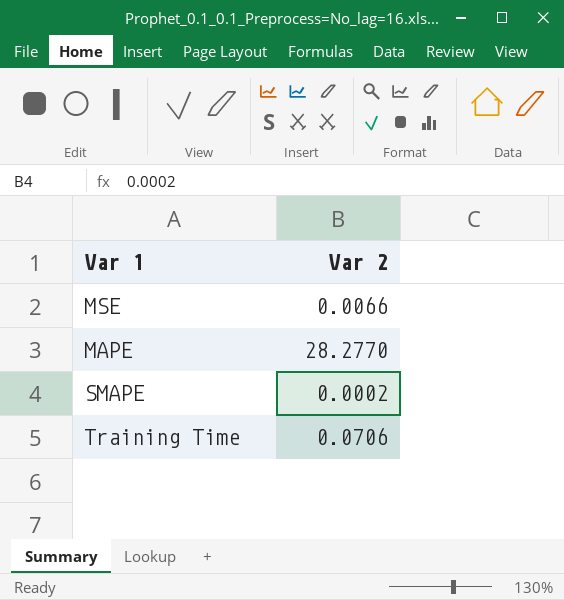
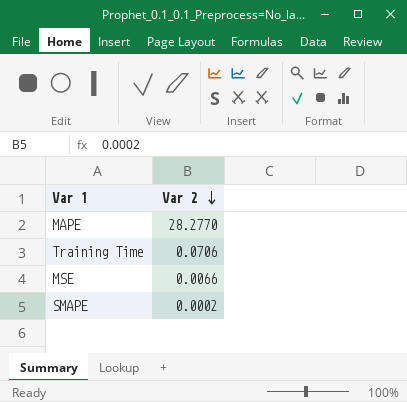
row order: none -> Var 2 descending

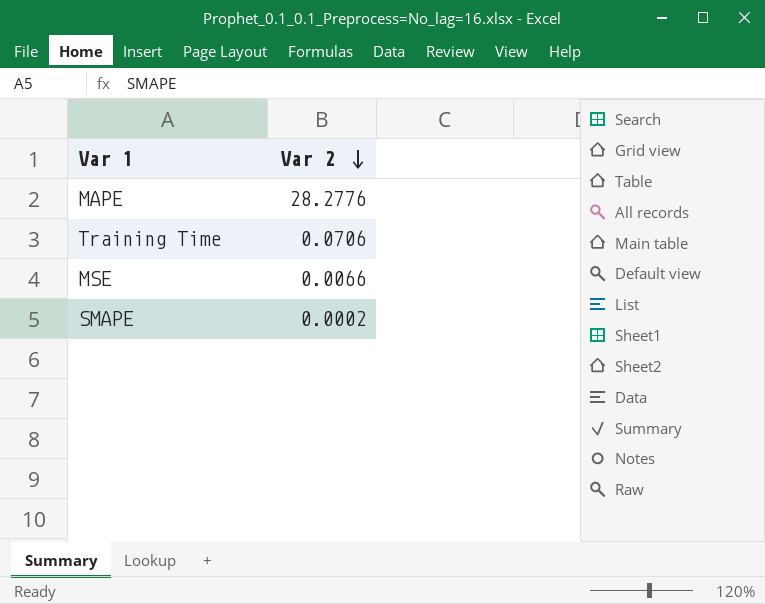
MAPE | Var 2: 28.2770 -> 28.2776

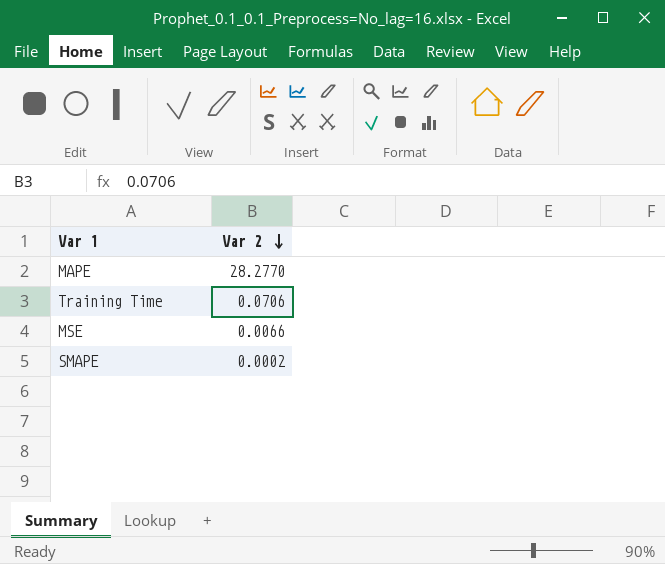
MAPE | Var 2: 28.2776 -> 28.2770

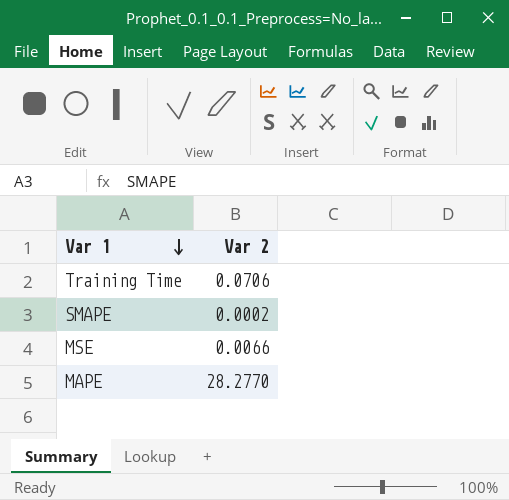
row order: Var 2 descending -> Var 1 descending

